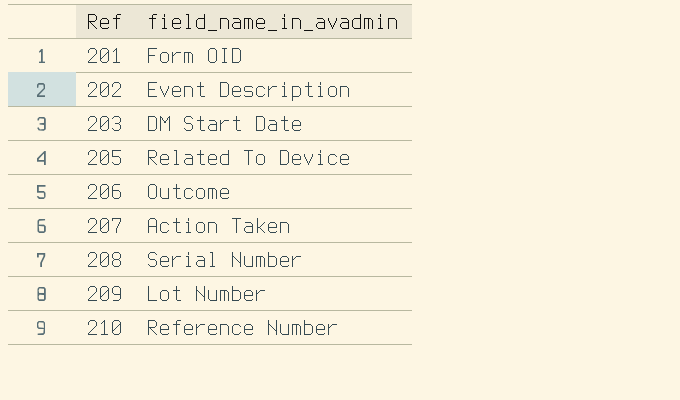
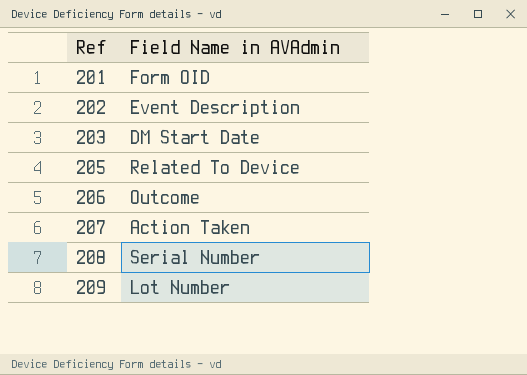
column name: field_name_in_avadmin -> Field Name in AVAdmin
row 210: Reference Number -> none

